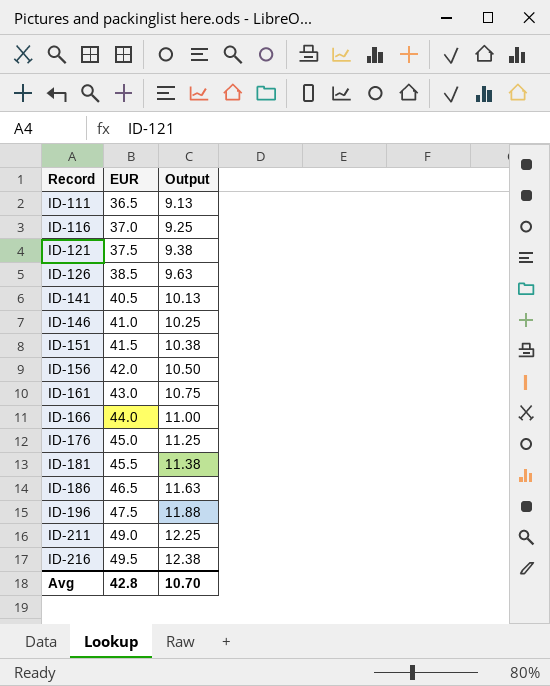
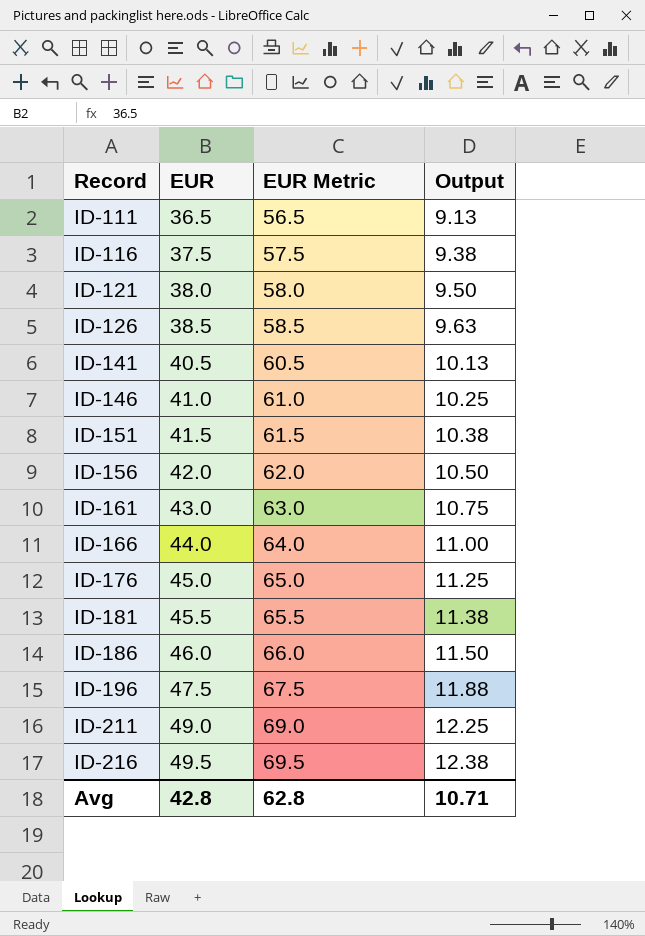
column EUR Metric | formula: none -> [EUR] + 20
ID-116 | EUR: 37.0 -> 37.5
ID-116 | Output: 9.25 -> 9.38
ID-121 | EUR: 37.5 -> 38.0
ID-121 | Output: 9.38 -> 9.50
ID-186 | EUR: 46.5 -> 46.0
ID-186 | Output: 11.63 -> 11.50
Avg | Output: 10.70 -> 10.71

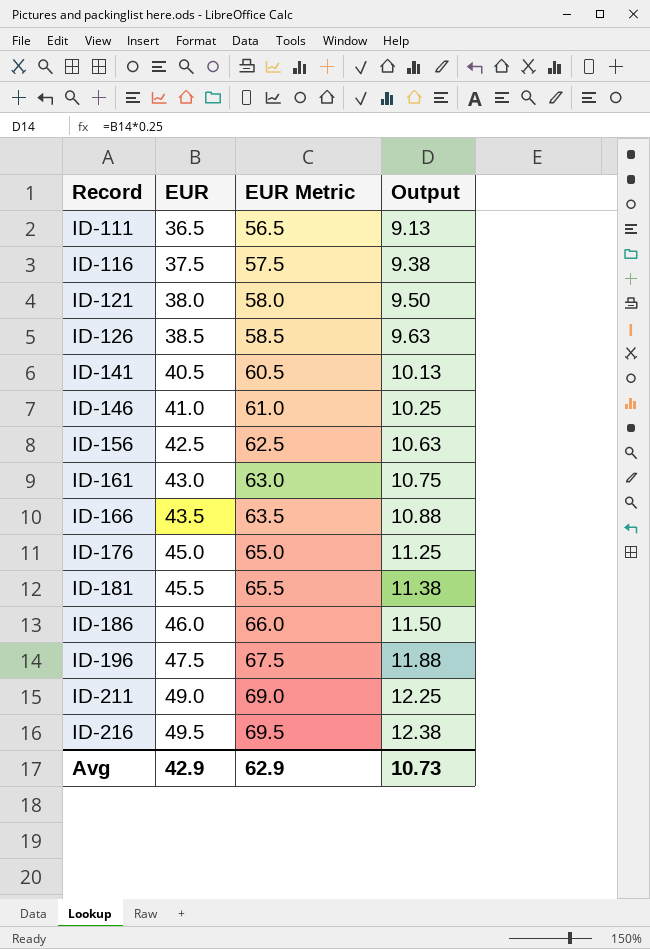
row ID-151: 41.5 | 61.5 | 10.38 -> none
ID-156 | EUR: 42.0 -> 42.5
ID-156 | EUR Metric: 62.0 -> 62.5
ID-156 | Output: 10.50 -> 10.63
ID-166 | EUR: 44.0 -> 43.5
ID-166 | EUR Metric: 64.0 -> 63.5
ID-166 | Output: 11.00 -> 10.88
Avg | EUR: 42.8 -> 42.9
Avg | EUR Metric: 62.8 -> 62.9
Avg | Output: 10.71 -> 10.73

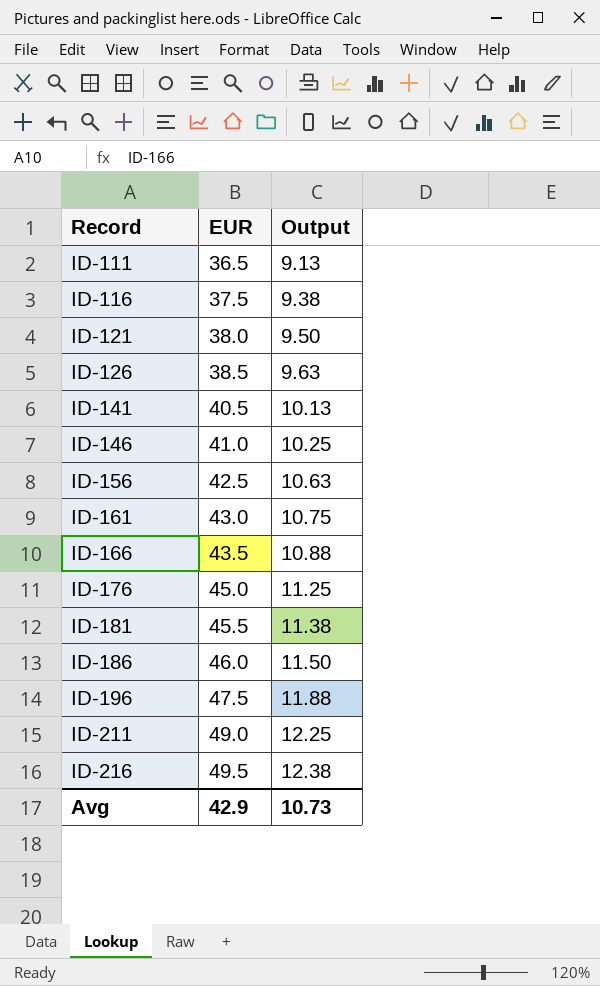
column EUR Metric | formula: [EUR] + 20 -> none

